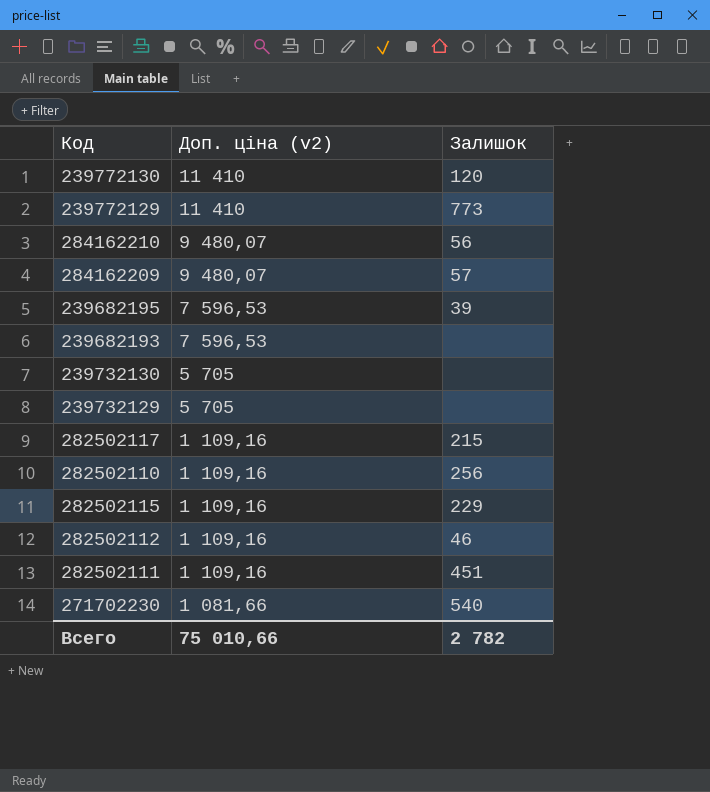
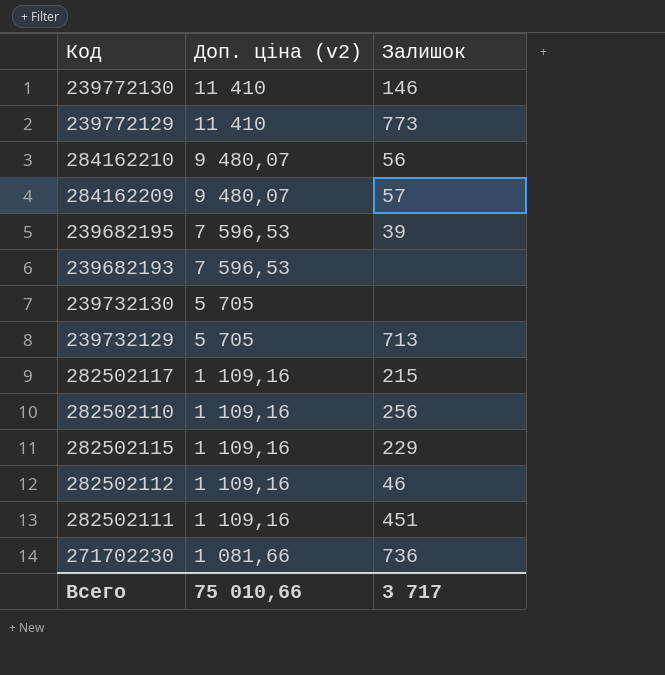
239772130 | Залишок: 120 -> 146
239732129 | Залишок: none -> 713
271702230 | Залишок: 540 -> 736
Всего | Залишок: 2 782 -> 3 717

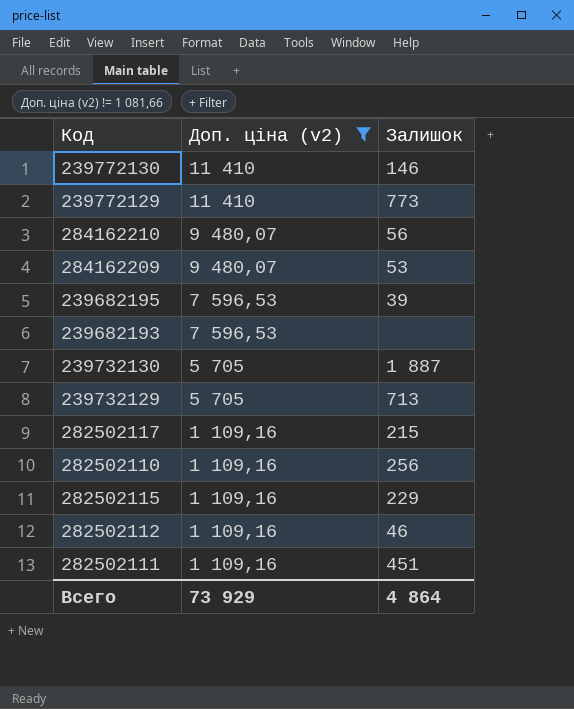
filter: none -> Доп. ціна (v2) != 1 081,66
284162209 | Залишок: 57 -> 53
239732130 | Залишок: none -> 1 887
Всего | Доп. ціна (v2): 75 010,66 -> 73 929
Всего | Залишок: 3 717 -> 4 864

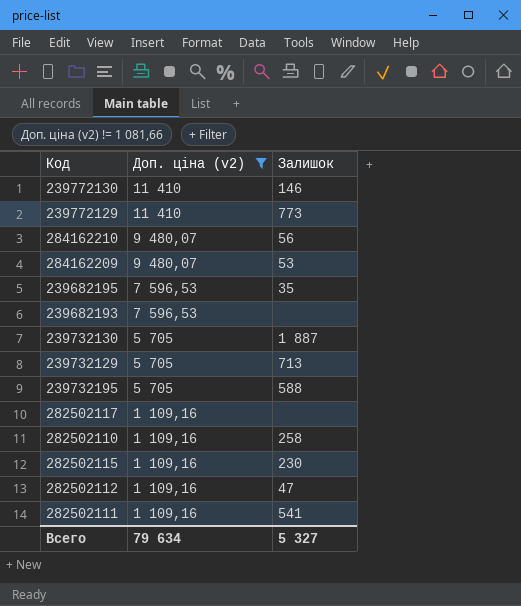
239682195 | Залишок: 39 -> 35
row 239732195: none -> 5 705 | 588
282502117 | Залишок: 215 -> none
282502110 | Залишок: 256 -> 258
282502115 | Залишок: 229 -> 230
282502112 | Залишок: 46 -> 47
282502111 | Залишок: 451 -> 541
Всего | Доп. ціна (v2): 73 929 -> 79 634
Всего | Залишок: 4 864 -> 5 327

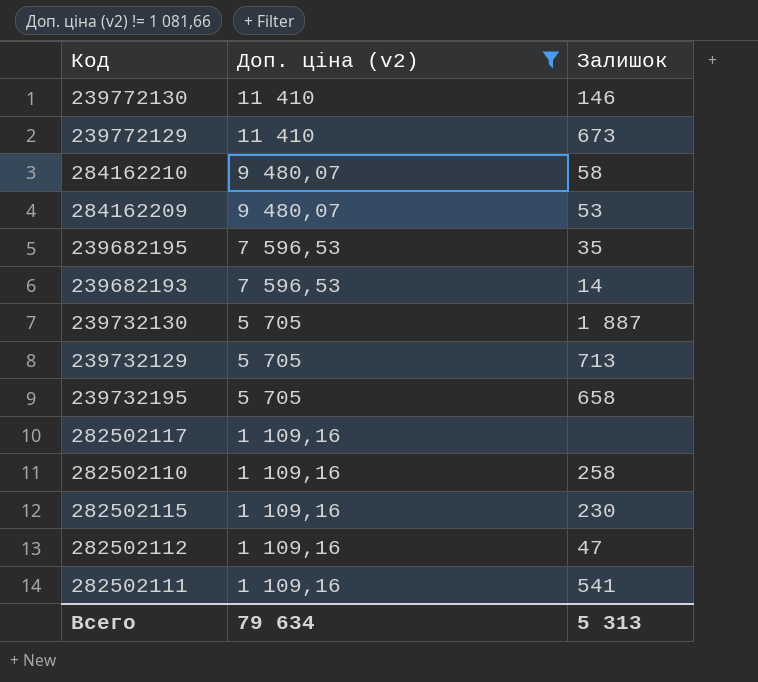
239772129 | Залишок: 773 -> 673
284162210 | Залишок: 56 -> 58
239682193 | Залишок: none -> 14
239732195 | Залишок: 588 -> 658
Всего | Залишок: 5 327 -> 5 313

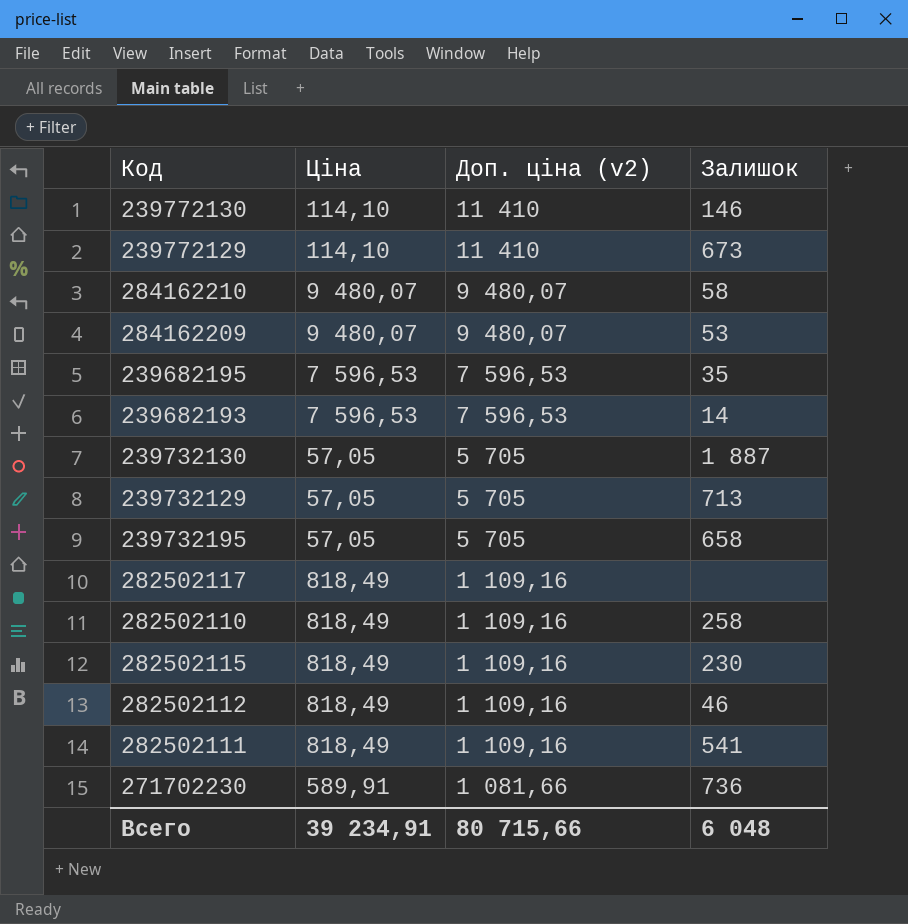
filter: Доп. ціна (v2) != 1 081,66 -> none
column Ціна | position: none -> 2
282502112 | Залишок: 47 -> 46
Всего | Доп. ціна (v2): 79 634 -> 80 715,66
Всего | Залишок: 5 313 -> 6 048

